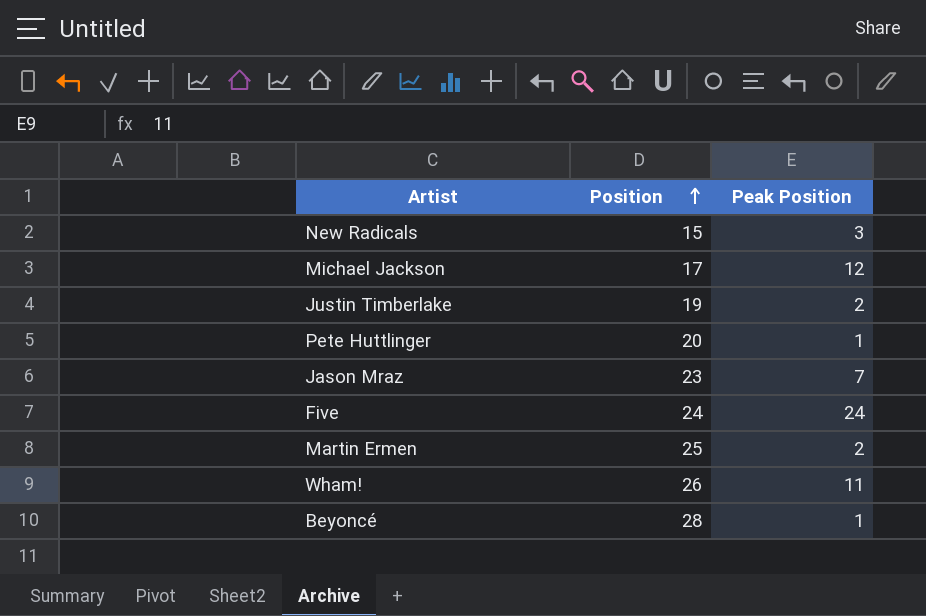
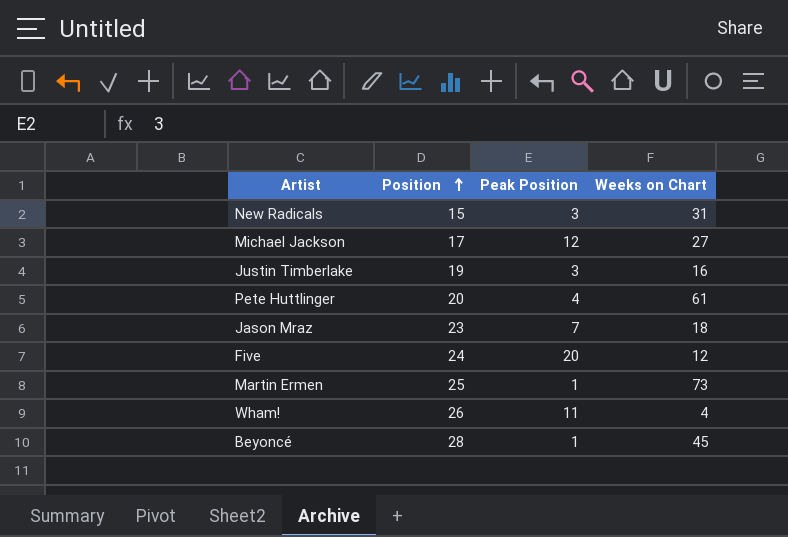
column Weeks on Chart | position: none -> 4
Justin Timberlake | Peak Position: 2 -> 3
Pete Huttlinger | Peak Position: 1 -> 4
Five | Peak Position: 24 -> 20
Martin Ermen | Peak Position: 2 -> 1

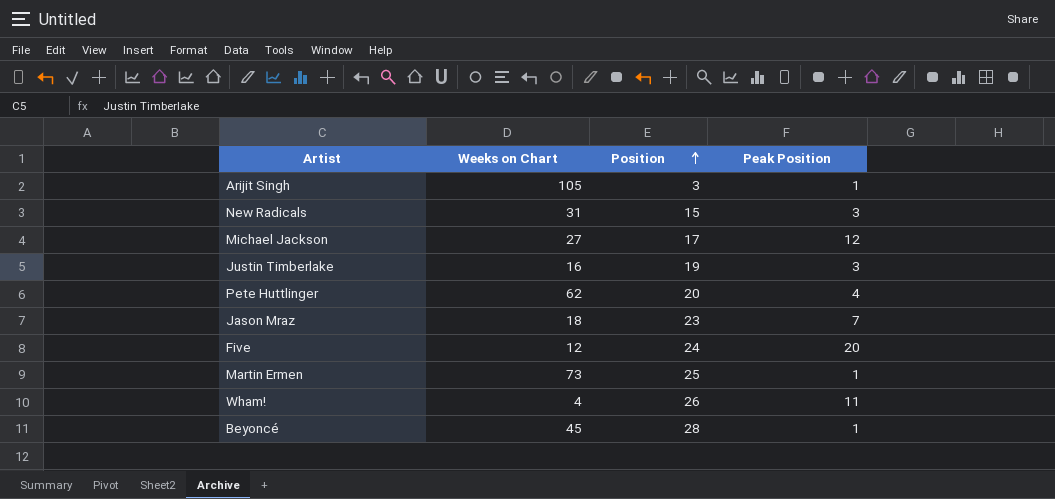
column Weeks on Chart | position: 4 -> 2
row Arijit Singh: none -> 105 | 3 | 1
Pete Huttlinger | Weeks on Chart: 61 -> 62

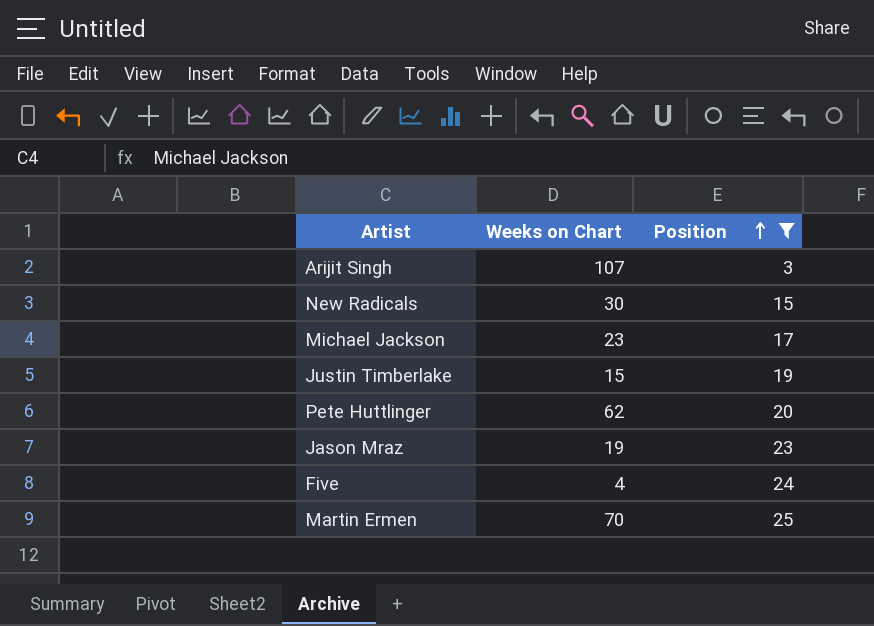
filter: none -> Position <= 25
column Peak Position | position: 4 -> none
Arijit Singh | Weeks on Chart: 105 -> 107
New Radicals | Weeks on Chart: 31 -> 30
Michael Jackson | Weeks on Chart: 27 -> 23
Justin Timberlake | Weeks on Chart: 16 -> 15
Jason Mraz | Weeks on Chart: 18 -> 19
Five | Weeks on Chart: 12 -> 4
Martin Ermen | Weeks on Chart: 73 -> 70

